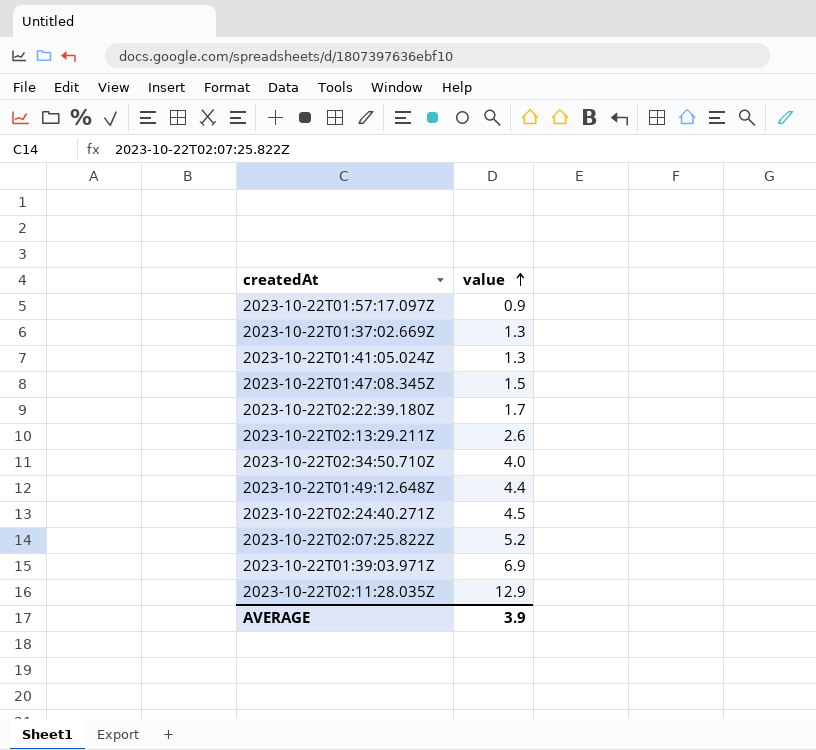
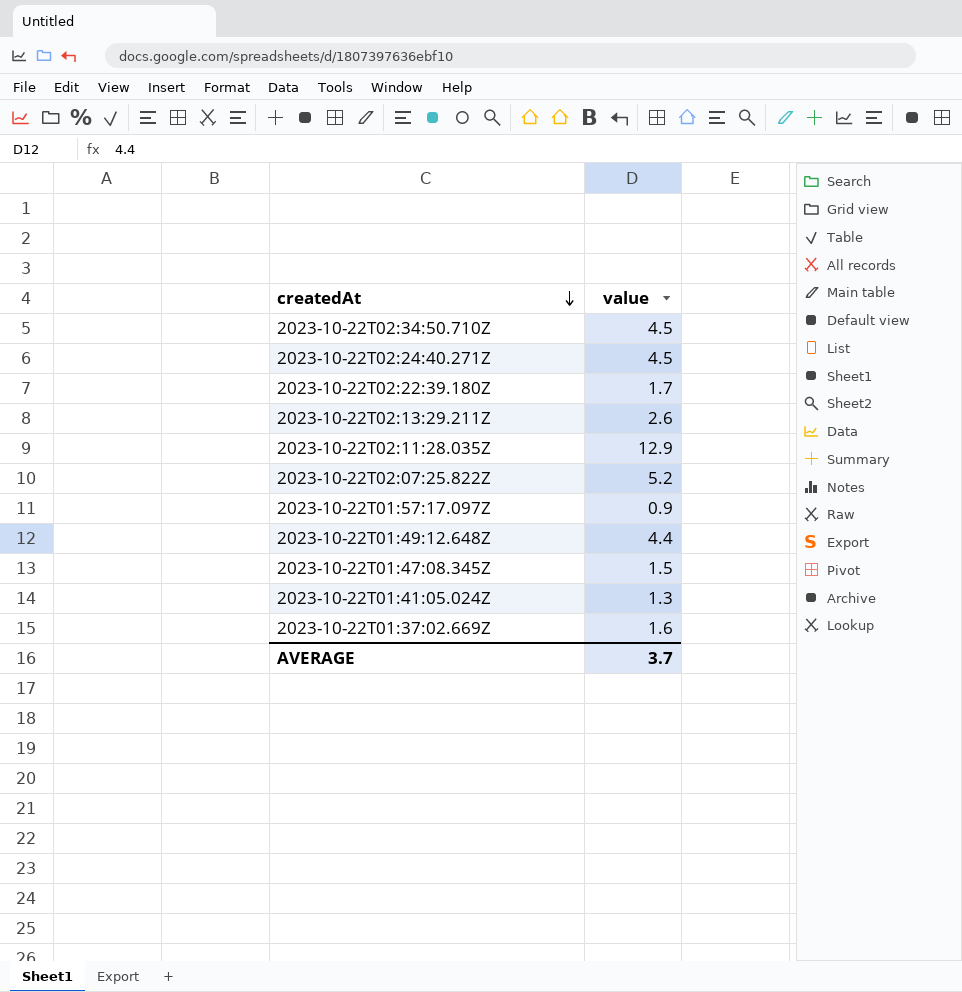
row order: value ascending -> createdAt descending
row 2023-10-22T01:39:03.971Z: 6.9 -> none
2023-10-22T02:34:50.710Z | value: 4.0 -> 4.5
2023-10-22T01:37:02.669Z | value: 1.3 -> 1.6
AVERAGE | value: 3.9 -> 3.7

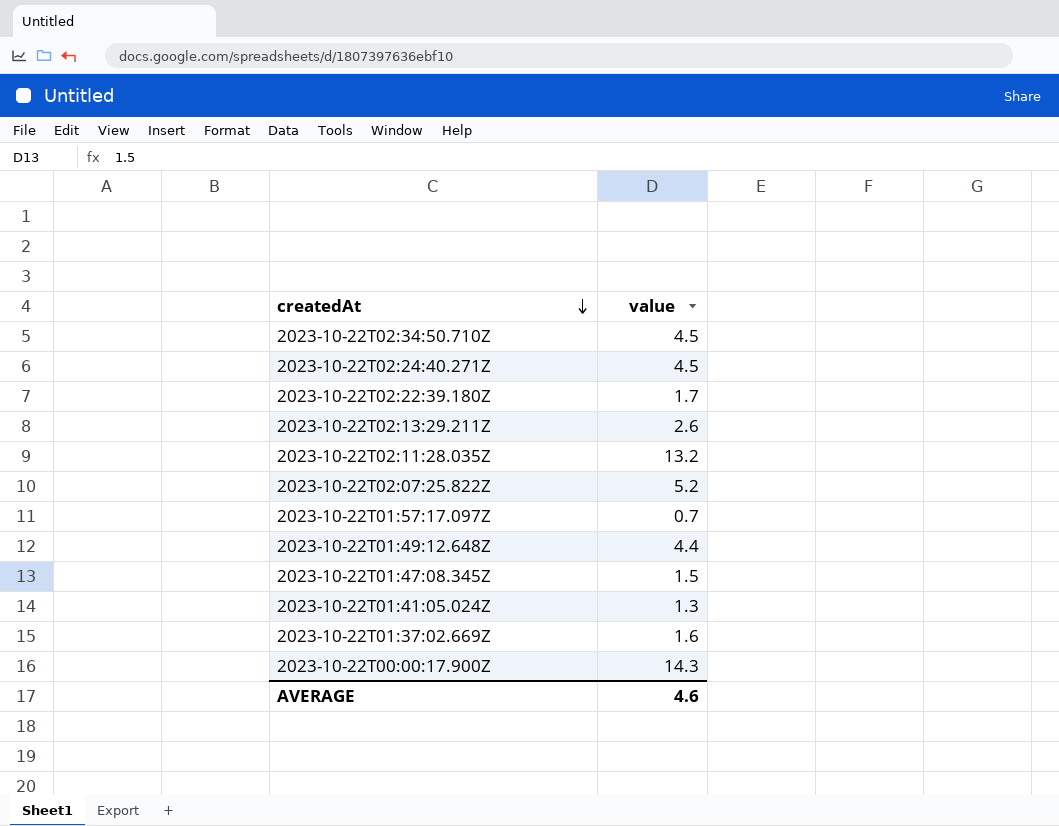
2023-10-22T02:11:28.035Z | value: 12.9 -> 13.2
2023-10-22T01:57:17.097Z | value: 0.9 -> 0.7
row 2023-10-22T00:00:17.900Z: none -> 14.3
AVERAGE | value: 3.7 -> 4.6

